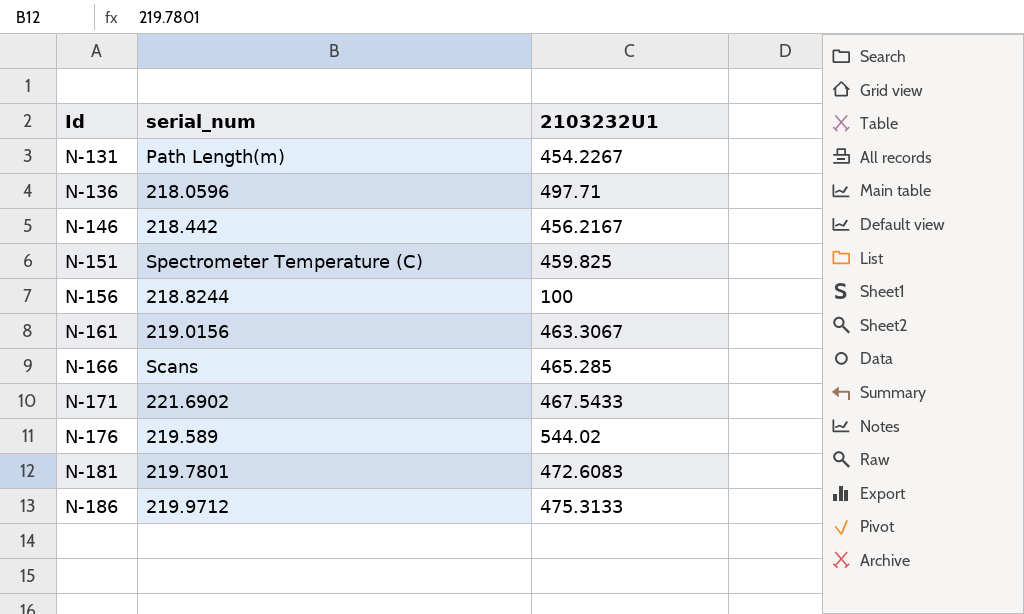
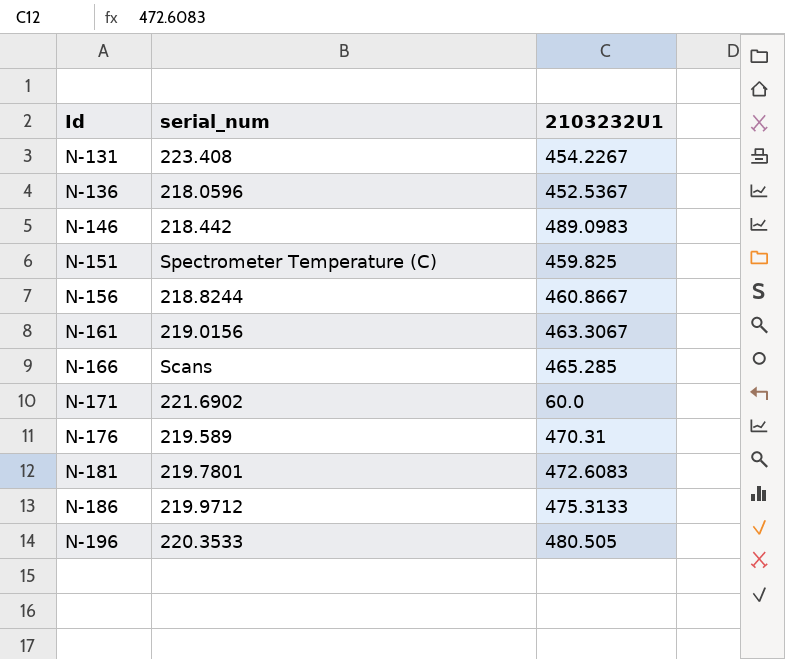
N-131 | serial_num: Path Length(m) -> 223.408
N-136 | 2103232U1: 497.71 -> 452.5367
N-146 | 2103232U1: 456.2167 -> 489.0983
N-156 | 2103232U1: 100 -> 460.8667
N-171 | 2103232U1: 467.5433 -> 60.0
N-176 | 2103232U1: 544.02 -> 470.31
row N-196: none -> 220.3533 | 480.505

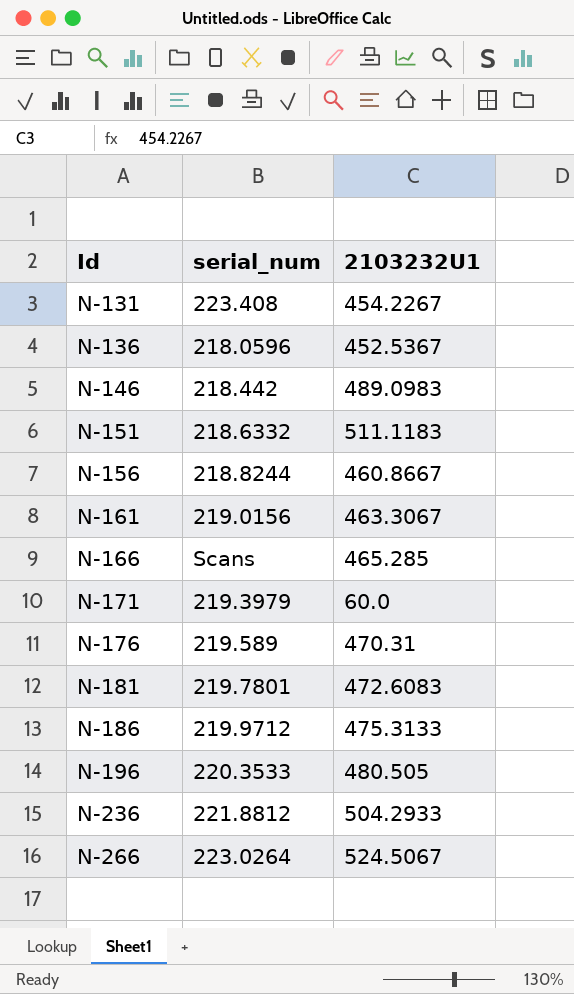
N-151 | serial_num: Spectrometer Temperature (C) -> 218.6332
N-151 | 2103232U1: 459.825 -> 511.1183
N-171 | serial_num: 221.6902 -> 219.3979
row N-236: none -> 221.8812 | 504.2933
row N-266: none -> 223.0264 | 524.5067

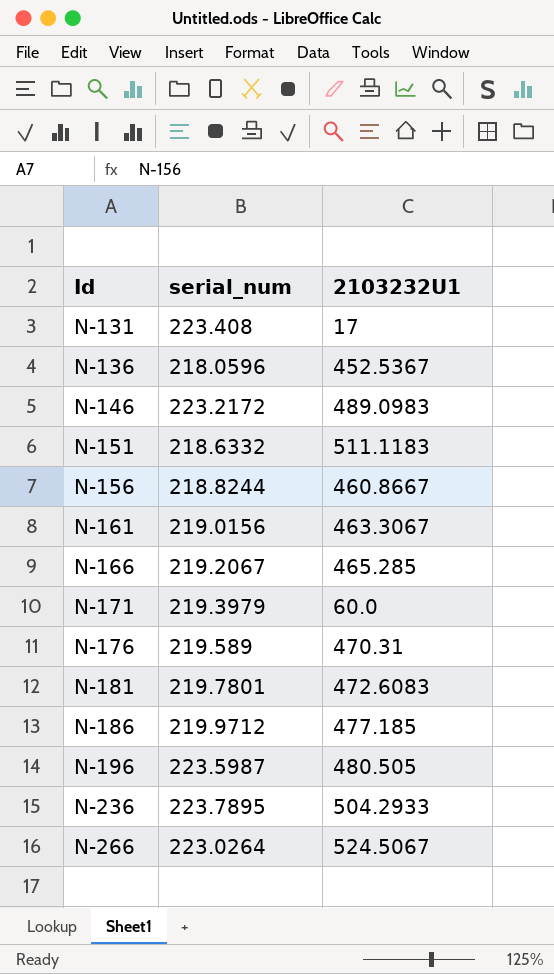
N-131 | 2103232U1: 454.2267 -> 17
N-146 | serial_num: 218.442 -> 223.2172
N-166 | serial_num: Scans -> 219.2067
N-186 | 2103232U1: 475.3133 -> 477.185
N-196 | serial_num: 220.3533 -> 223.5987
N-236 | serial_num: 221.8812 -> 223.7895

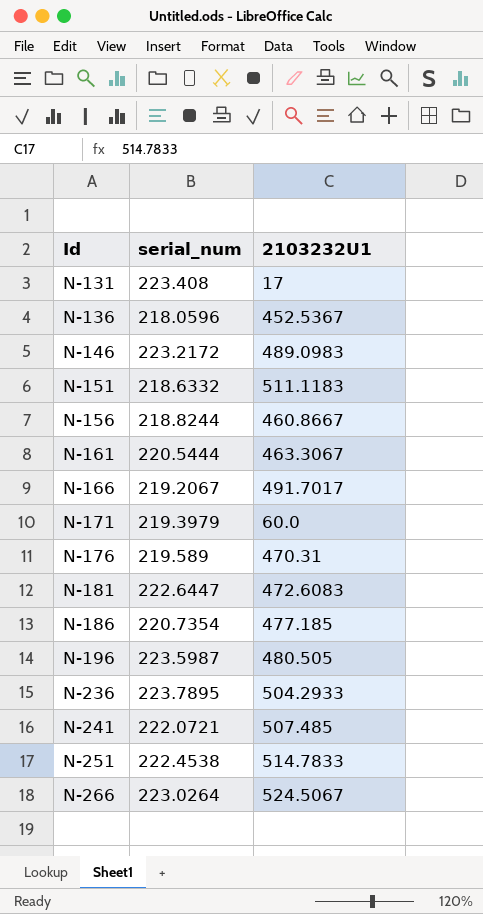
N-161 | serial_num: 219.0156 -> 220.5444
N-166 | 2103232U1: 465.285 -> 491.7017
N-181 | serial_num: 219.7801 -> 222.6447
N-186 | serial_num: 219.9712 -> 220.7354
row N-241: none -> 222.0721 | 507.485
row N-251: none -> 222.4538 | 514.7833

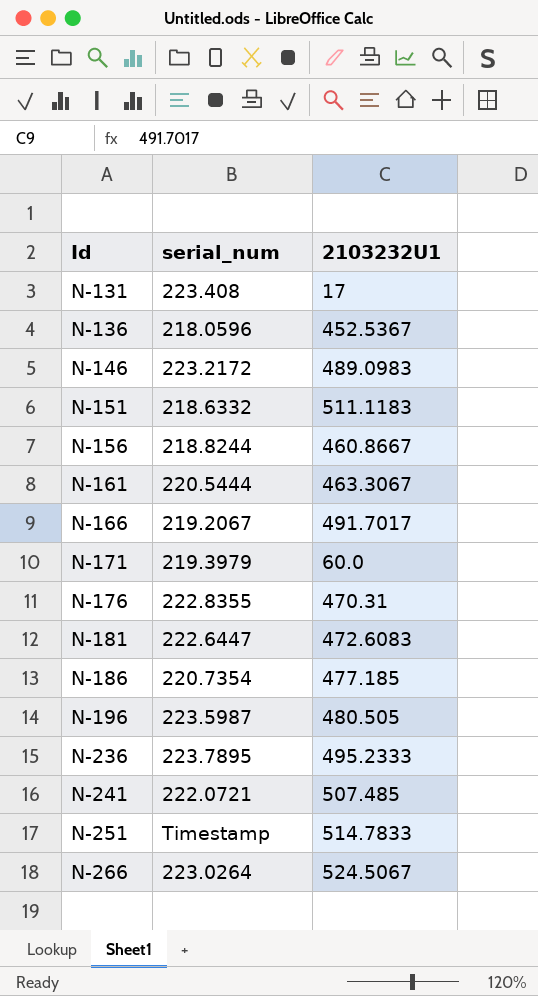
N-176 | serial_num: 219.589 -> 222.8355
N-236 | 2103232U1: 504.2933 -> 495.2333
N-251 | serial_num: 222.4538 -> Timestamp

